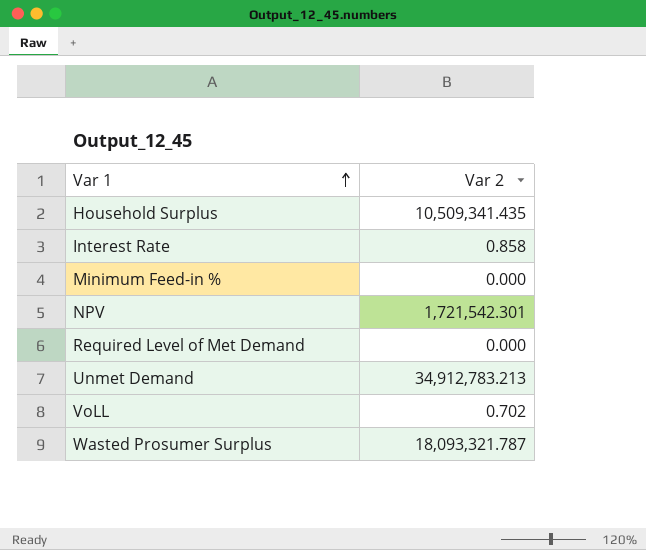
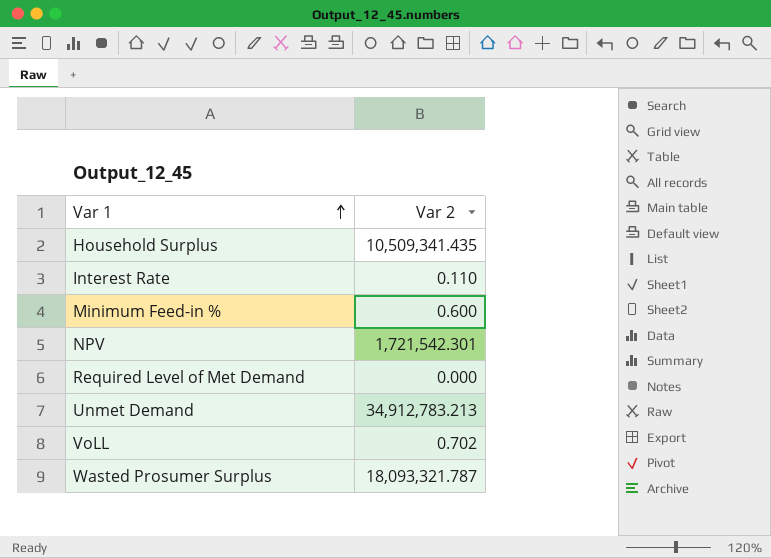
Interest Rate | Var 2: 0.858 -> 0.110
Minimum Feed-in % | Var 2: 0.000 -> 0.600

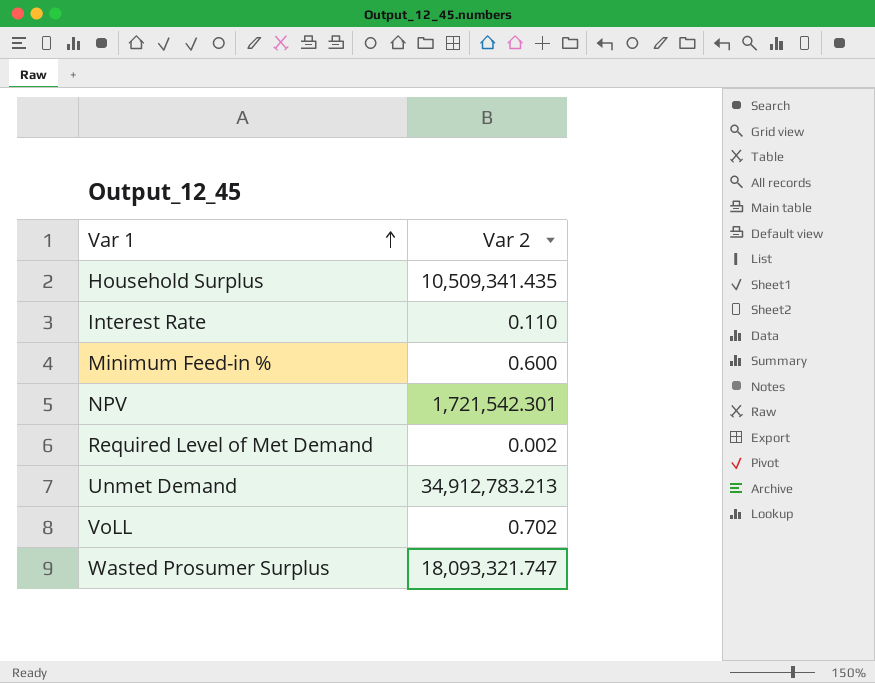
Required Level of Met Demand | Var 2: 0.000 -> 0.002
Wasted Prosumer Surplus | Var 2: 18,093,321.787 -> 18,093,321.747

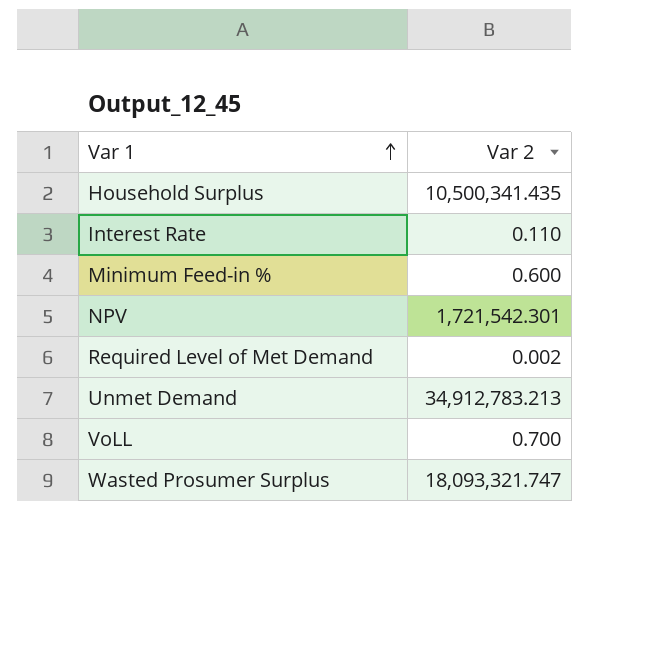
Household Surplus | Var 2: 10,509,341.435 -> 10,500,341.435
VoLL | Var 2: 0.702 -> 0.700

